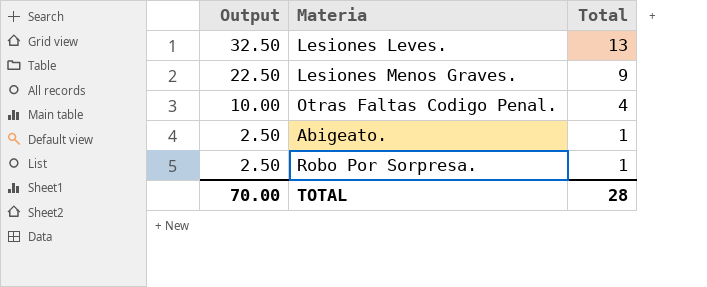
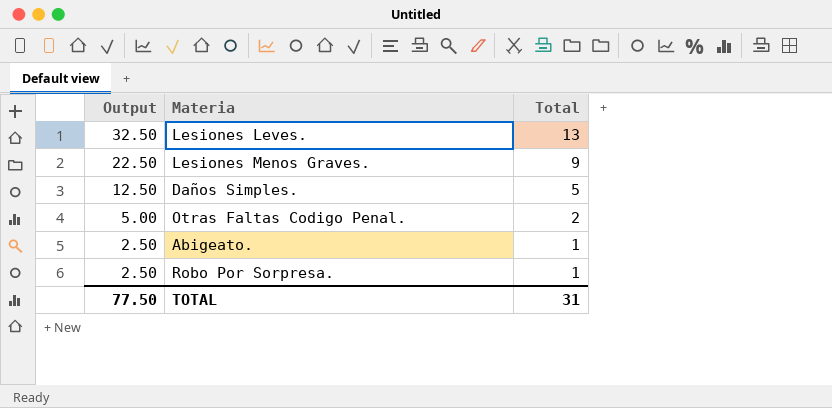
row Daños Simples.: none -> 12.50 | 5
Otras Faltas Codigo Penal. | Output: 10.00 -> 5.00
Otras Faltas Codigo Penal. | Total: 4 -> 2
TOTAL | Output: 70.00 -> 77.50
TOTAL | Total: 28 -> 31

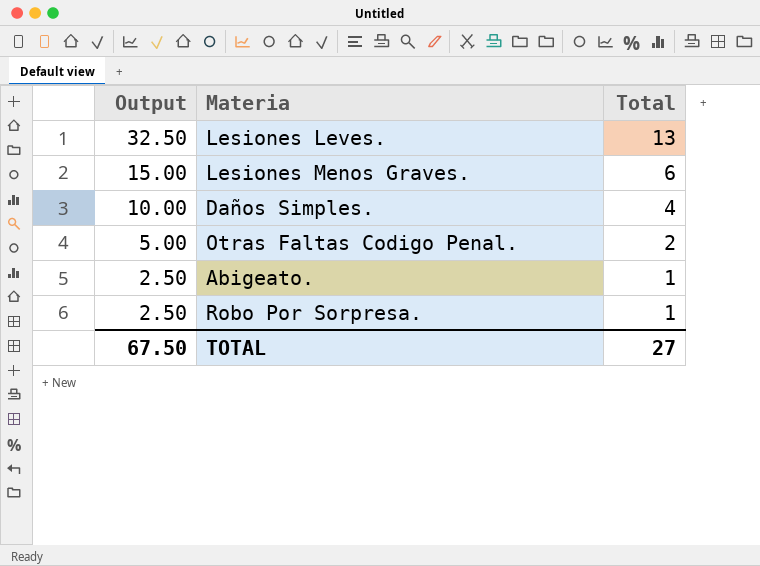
Lesiones Menos Graves. | Output: 22.50 -> 15.00
Lesiones Menos Graves. | Total: 9 -> 6
Daños Simples. | Output: 12.50 -> 10.00
Daños Simples. | Total: 5 -> 4
TOTAL | Output: 77.50 -> 67.50
TOTAL | Total: 31 -> 27

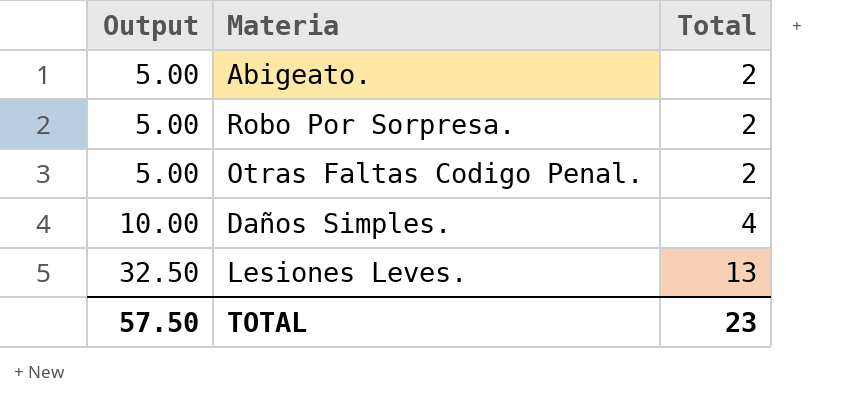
row order: Output descending -> Output ascending
row Lesiones Menos Graves.: 15.00 | 6 -> none
Abigeato. | Output: 2.50 -> 5.00
Abigeato. | Total: 1 -> 2
Robo Por Sorpresa. | Output: 2.50 -> 5.00
Robo Por Sorpresa. | Total: 1 -> 2
TOTAL | Output: 67.50 -> 57.50
TOTAL | Total: 27 -> 23

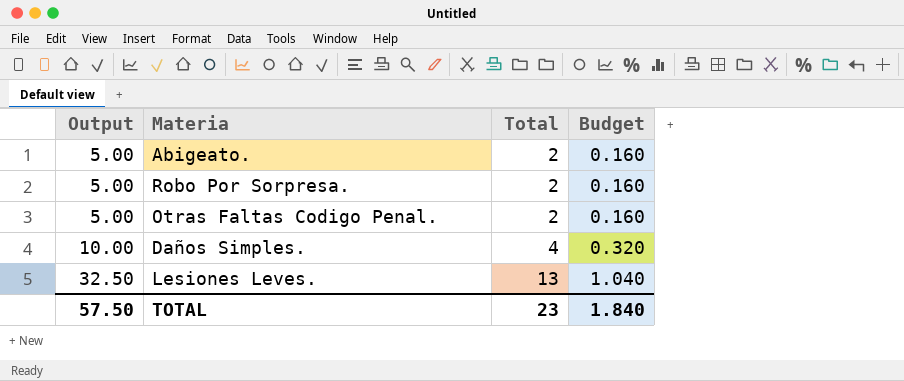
column Budget | formula: none -> [Total] * 0.08

